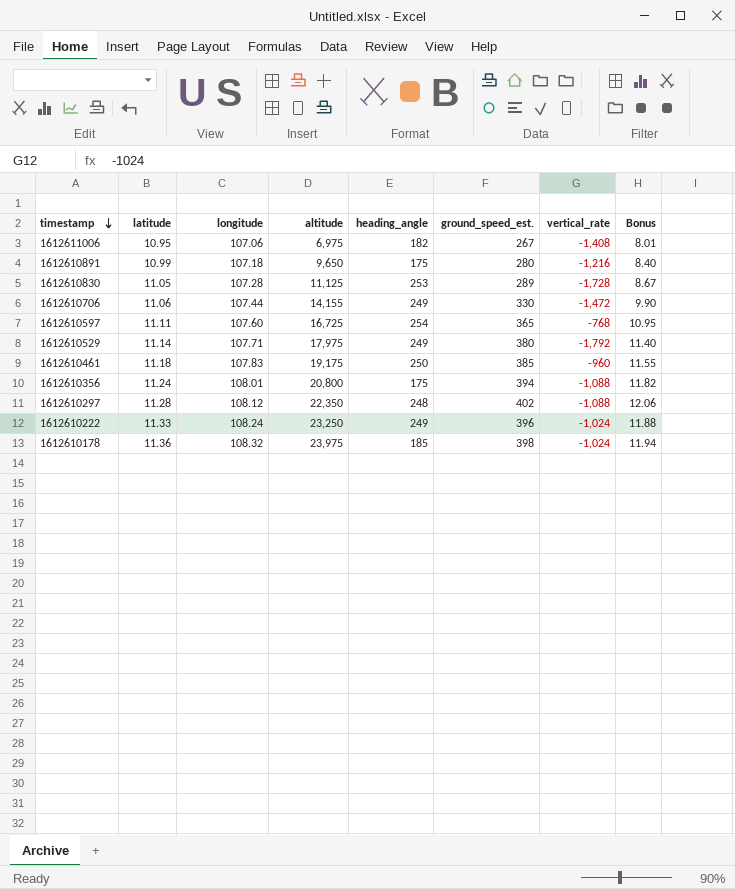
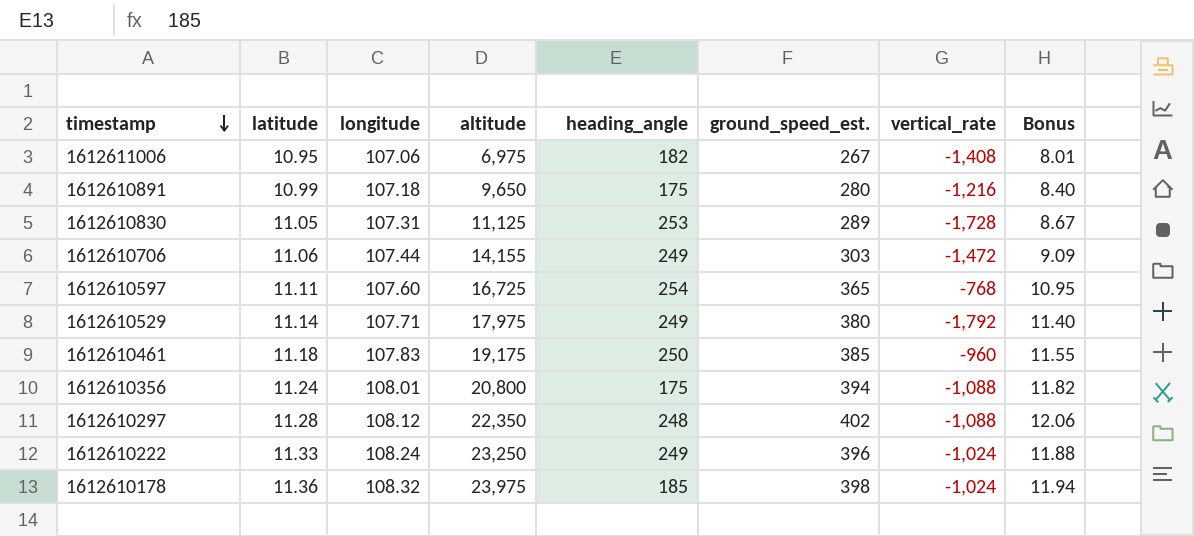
1612610830 | longitude: 107.28 -> 107.31
1612610706 | ground_speed_est.: 330 -> 303
1612610706 | Bonus: 9.90 -> 9.09

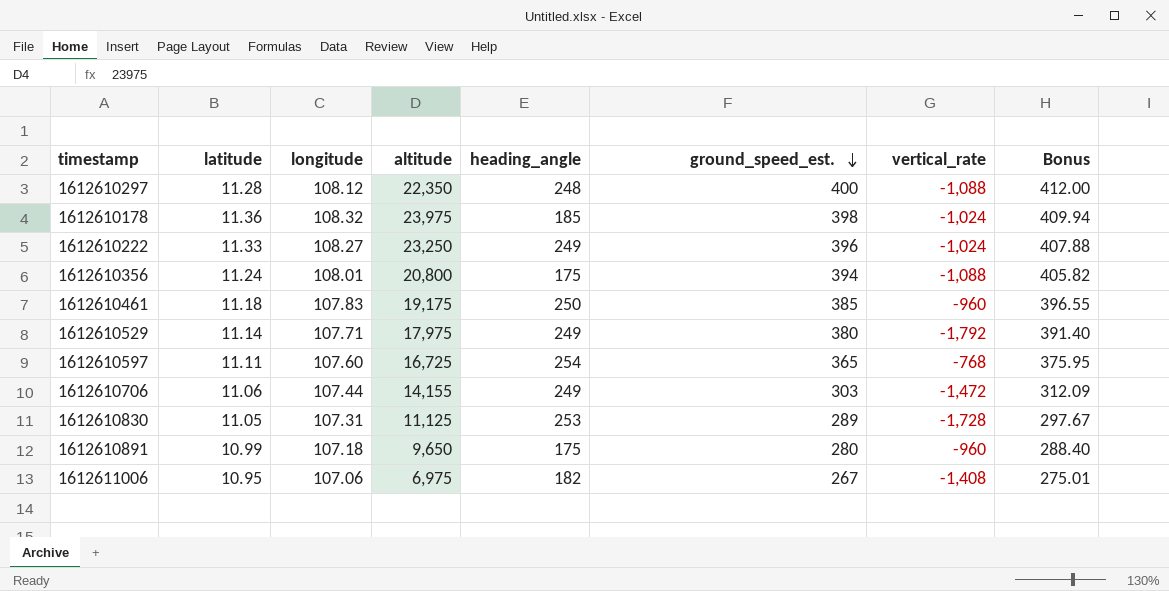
row order: timestamp descending -> ground_speed_est. descending
column Bonus | formula: [ground_speed_est.] * 0.03 -> [ground_speed_est.] * 1.03
1612610297 | ground_speed_est.: 402 -> 400
1612610222 | longitude: 108.24 -> 108.27
1612610891 | vertical_rate: -1,216 -> -960

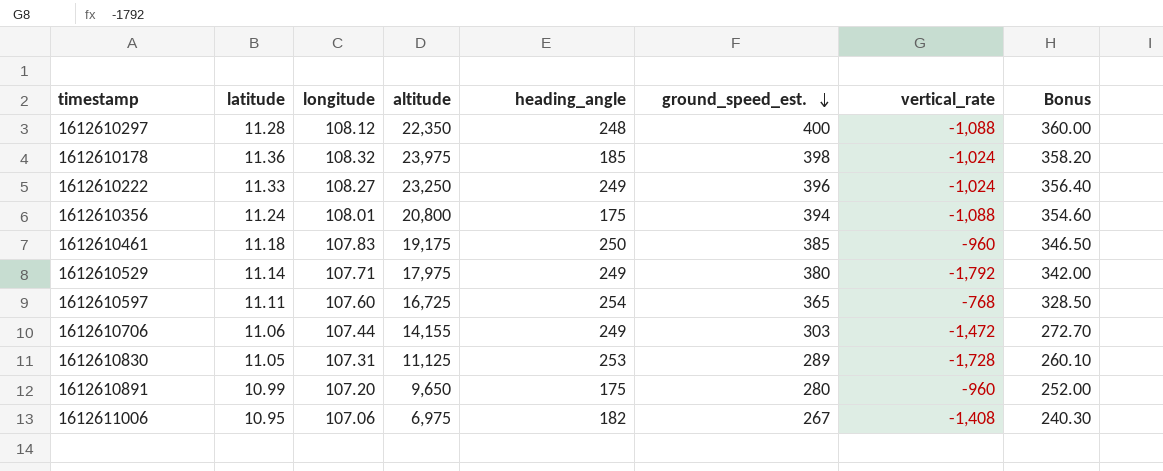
column Bonus | formula: [ground_speed_est.] * 1.03 -> [ground_speed_est.] * 0.9
1612610891 | longitude: 107.18 -> 107.20

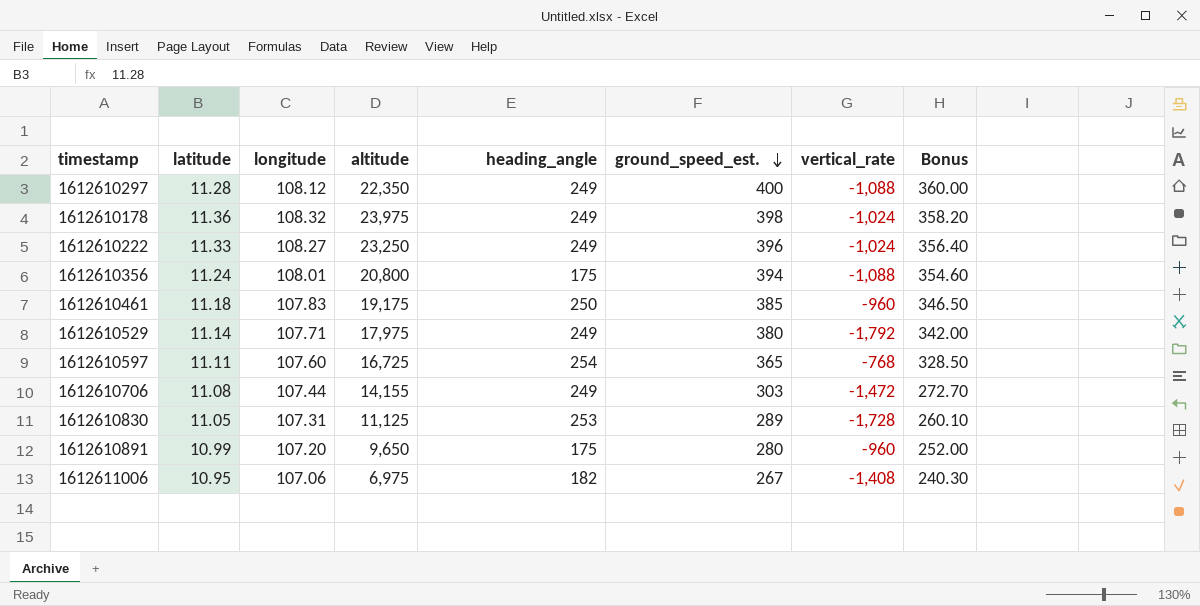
1612610297 | heading_angle: 248 -> 249
1612610178 | heading_angle: 185 -> 249
1612610706 | latitude: 11.06 -> 11.08

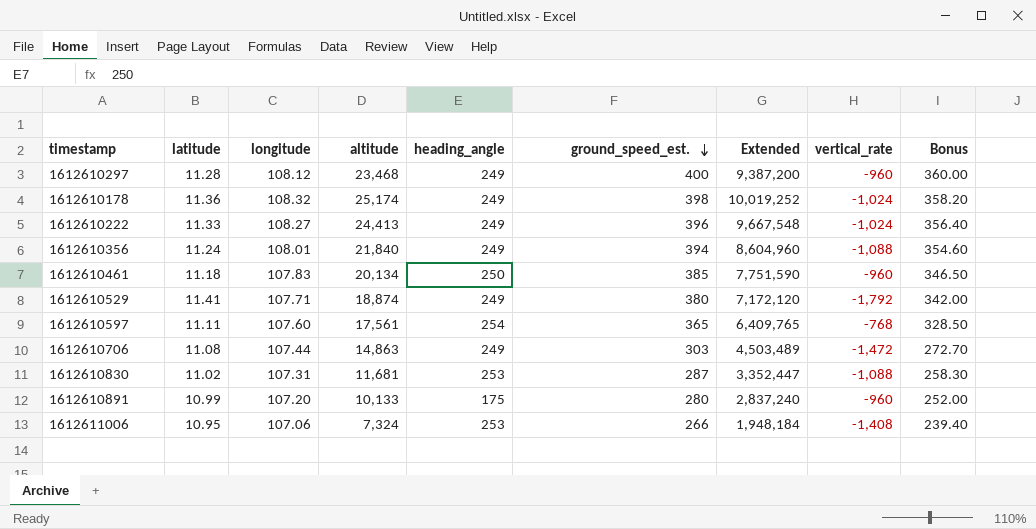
column Extended | formula: none -> [altitude] * [ground_speed_est.]
1612610297 | altitude: 22,350 -> 23,468
1612610297 | vertical_rate: -1,088 -> -960
1612610178 | altitude: 23,975 -> 25,174
1612610222 | altitude: 23,250 -> 24,413
1612610356 | altitude: 20,800 -> 21,840
1612610356 | heading_angle: 175 -> 249
1612610461 | altitude: 19,175 -> 20,134
1612610529 | latitude: 11.14 -> 11.41
1612610529 | altitude: 17,975 -> 18,874
1612610597 | altitude: 16,725 -> 17,561
1612610706 | altitude: 14,155 -> 14,863
1612610830 | latitude: 11.05 -> 11.02
1612610830 | altitude: 11,125 -> 11,681
1612610830 | ground_speed_est.: 289 -> 287
1612610830 | vertical_rate: -1,728 -> -1,088
1612610830 | Bonus: 260.10 -> 258.30
1612610891 | altitude: 9,650 -> 10,133
1612611006 | altitude: 6,975 -> 7,324
1612611006 | heading_angle: 182 -> 253
1612611006 | ground_speed_est.: 267 -> 266
1612611006 | Bonus: 240.30 -> 239.40

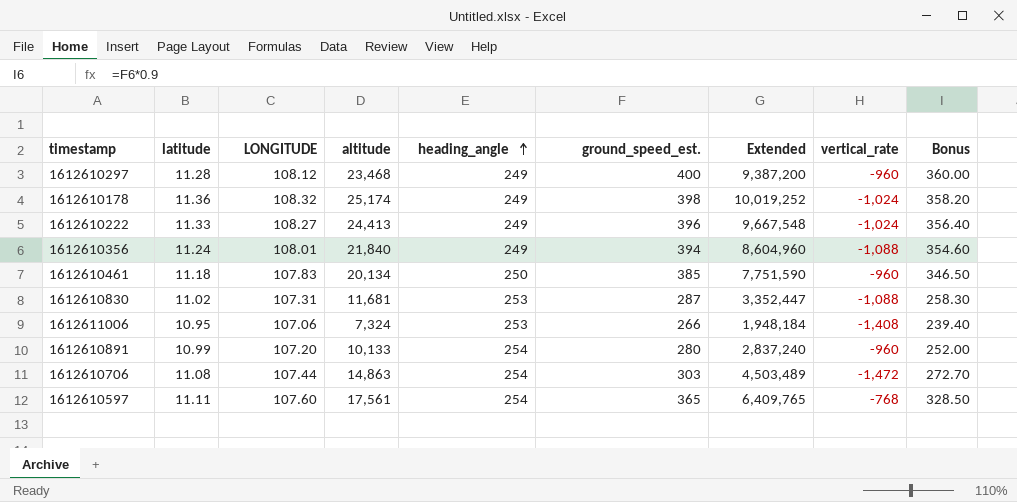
row order: ground_speed_est. descending -> heading_angle ascending
column name: longitude -> LONGITUDE
row 1612610529: 11.41 | 107.71 | 18,874 | 249 | 380 | 7,172,120 | -1,792 | 342.00 -> none
1612610891 | heading_angle: 175 -> 254
1612610706 | heading_angle: 249 -> 254

